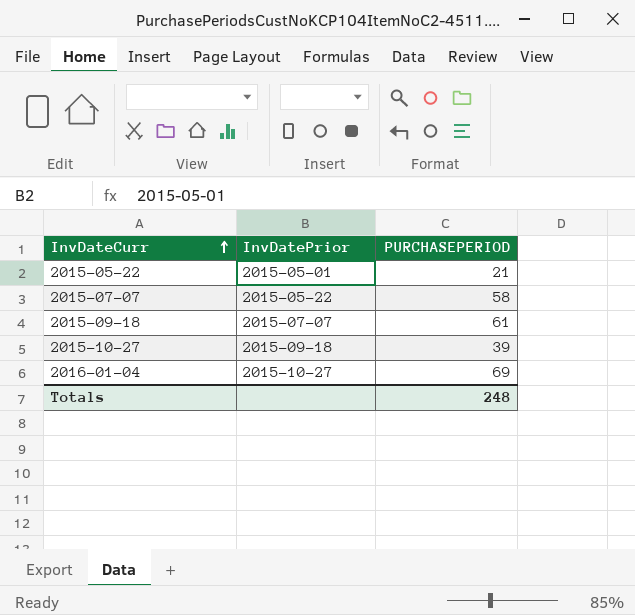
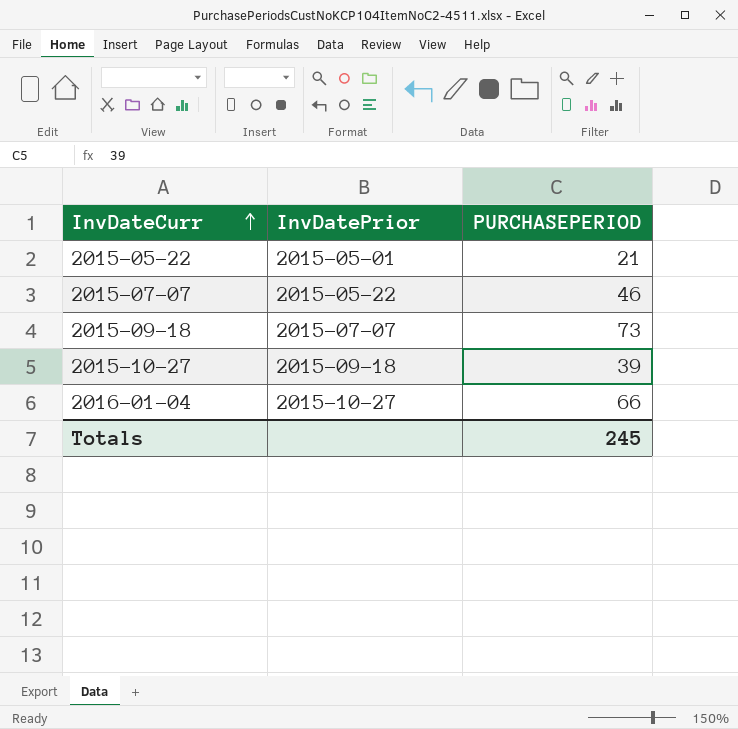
2015-07-07 | PURCHASEPERIOD: 58 -> 46
2015-09-18 | PURCHASEPERIOD: 61 -> 73
2016-01-04 | PURCHASEPERIOD: 69 -> 66
Totals | PURCHASEPERIOD: 248 -> 245

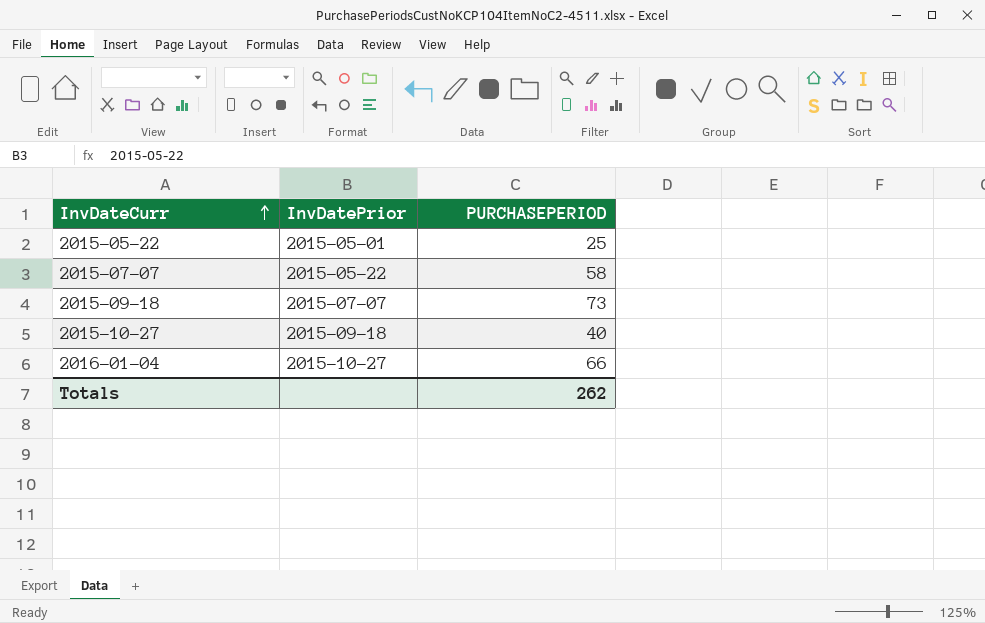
2015-05-22 | PURCHASEPERIOD: 21 -> 25
2015-07-07 | PURCHASEPERIOD: 46 -> 58
2015-10-27 | PURCHASEPERIOD: 39 -> 40
Totals | PURCHASEPERIOD: 245 -> 262

